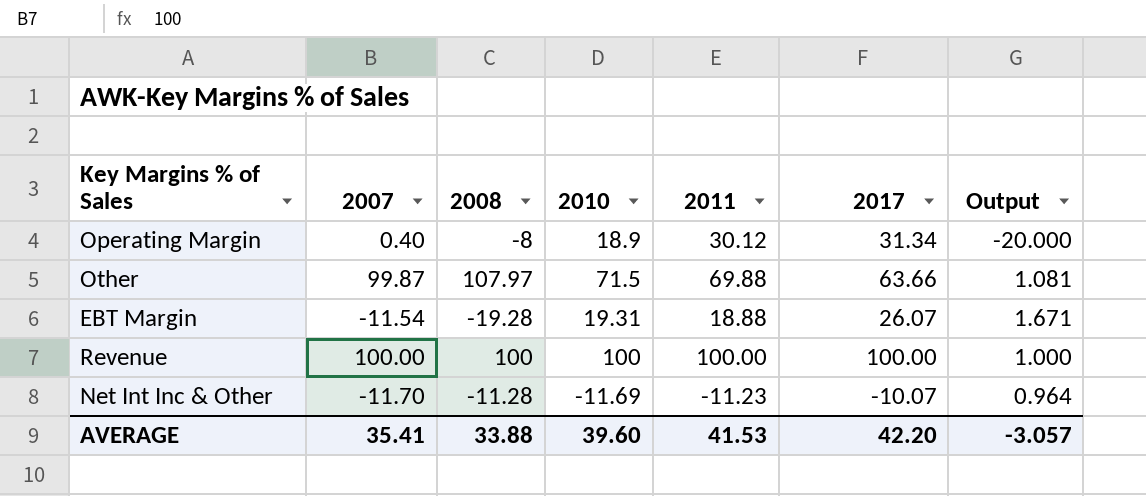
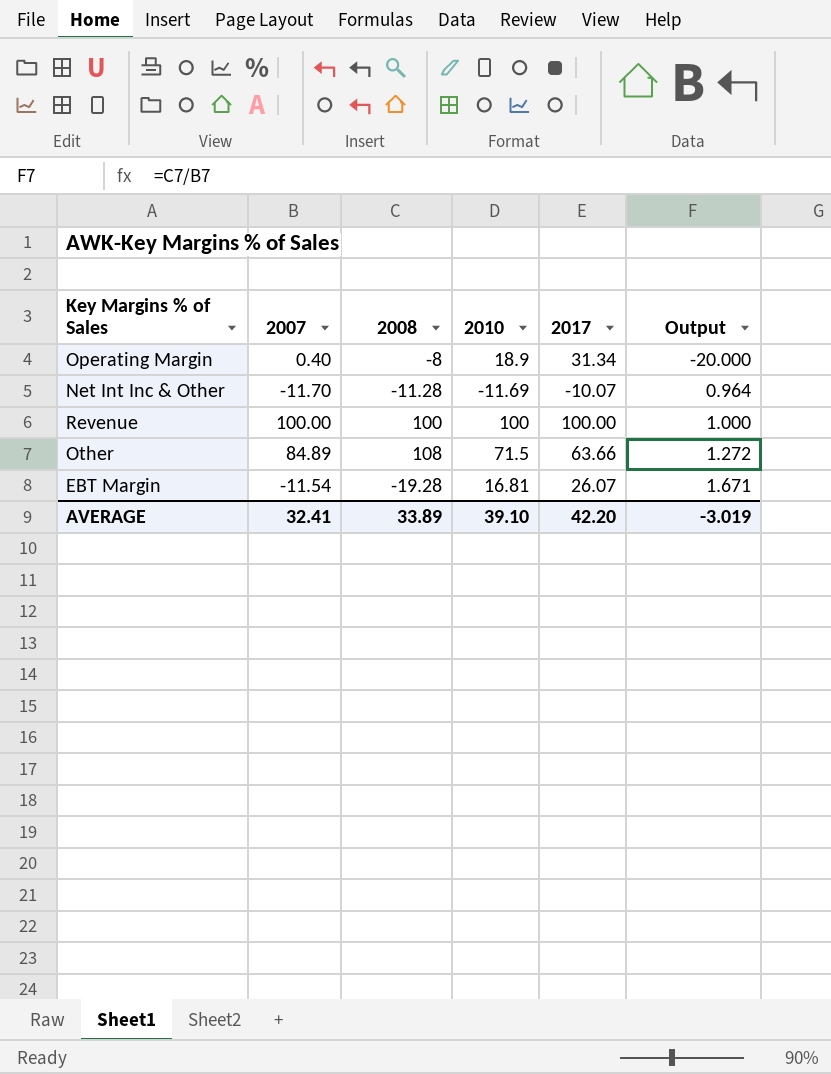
row order: none -> Output ascending
column 2011 | position: 5 -> none
Other | 2007: 99.87 -> 84.89
Other | 2008: 107.97 -> 108
Other | Output: 1.081 -> 1.272
EBT Margin | 2010: 19.31 -> 16.81
AVERAGE | 2007: 35.41 -> 32.41
AVERAGE | 2008: 33.88 -> 33.89
AVERAGE | 2010: 39.60 -> 39.10
AVERAGE | Output: -3.057 -> -3.019

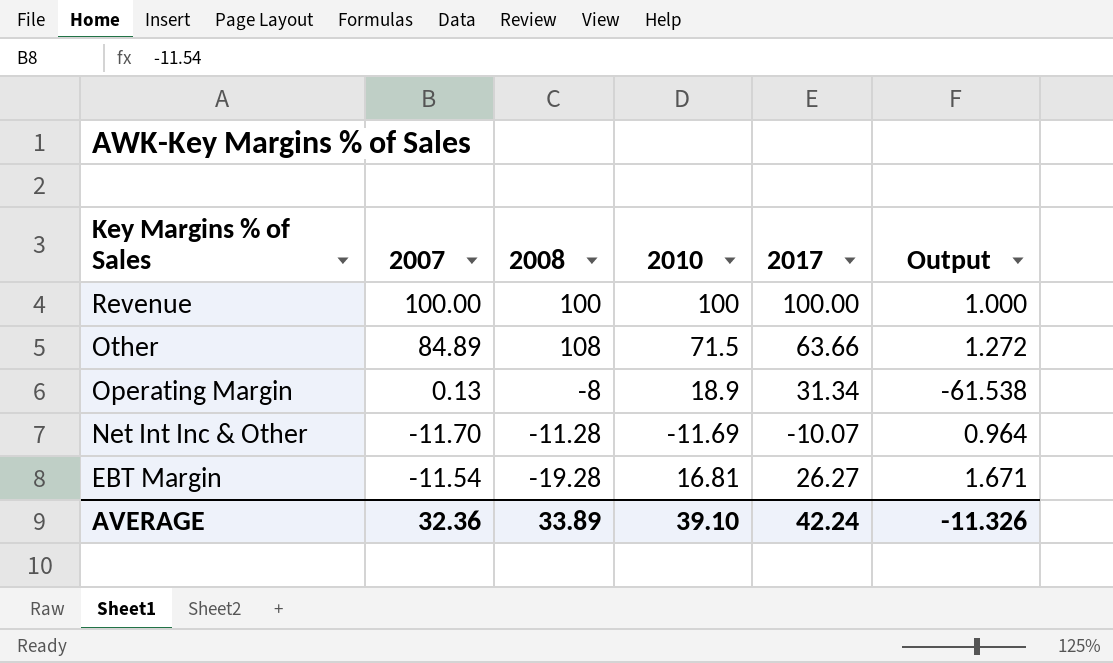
row order: Output ascending -> Key Margins % of Sales descending
Operating Margin | 2007: 0.40 -> 0.13
Operating Margin | Output: -20.000 -> -61.538
EBT Margin | 2017: 26.07 -> 26.27
AVERAGE | 2007: 32.41 -> 32.36
AVERAGE | 2017: 42.20 -> 42.24
AVERAGE | Output: -3.019 -> -11.326

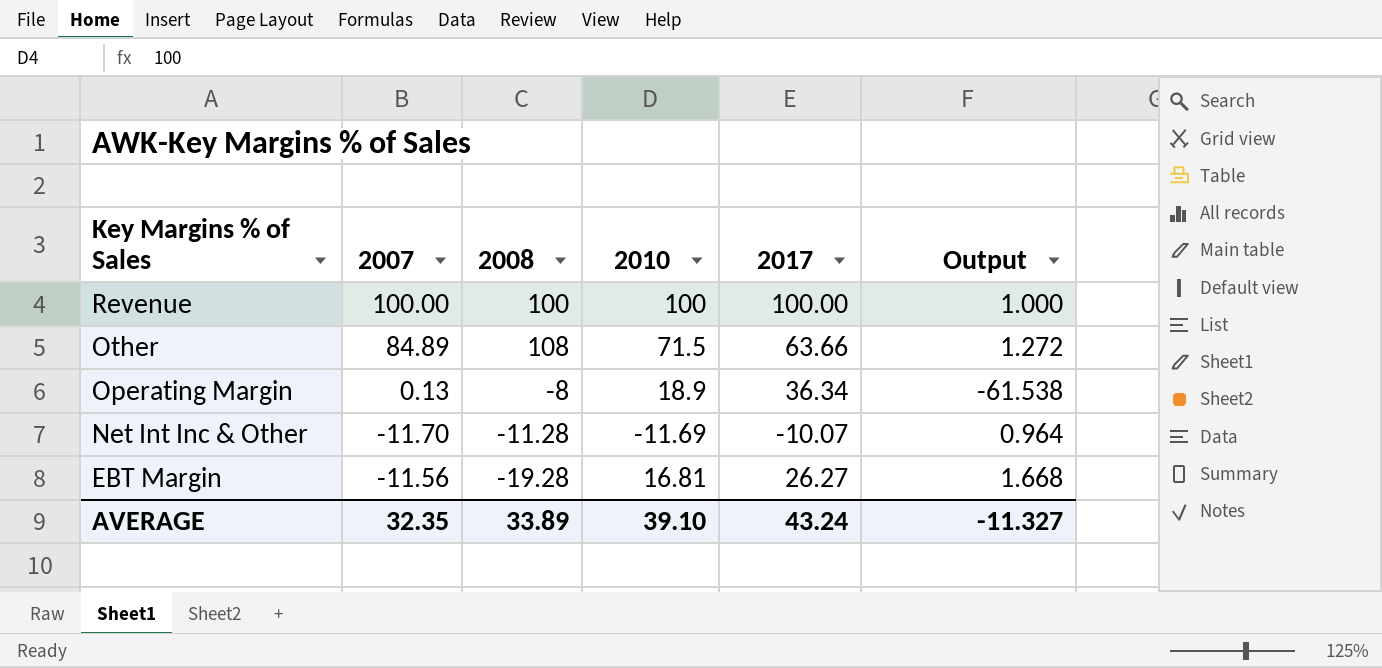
Operating Margin | 2017: 31.34 -> 36.34
EBT Margin | 2007: -11.54 -> -11.56
EBT Margin | Output: 1.671 -> 1.668
AVERAGE | 2007: 32.36 -> 32.35
AVERAGE | 2017: 42.24 -> 43.24
AVERAGE | Output: -11.326 -> -11.327

